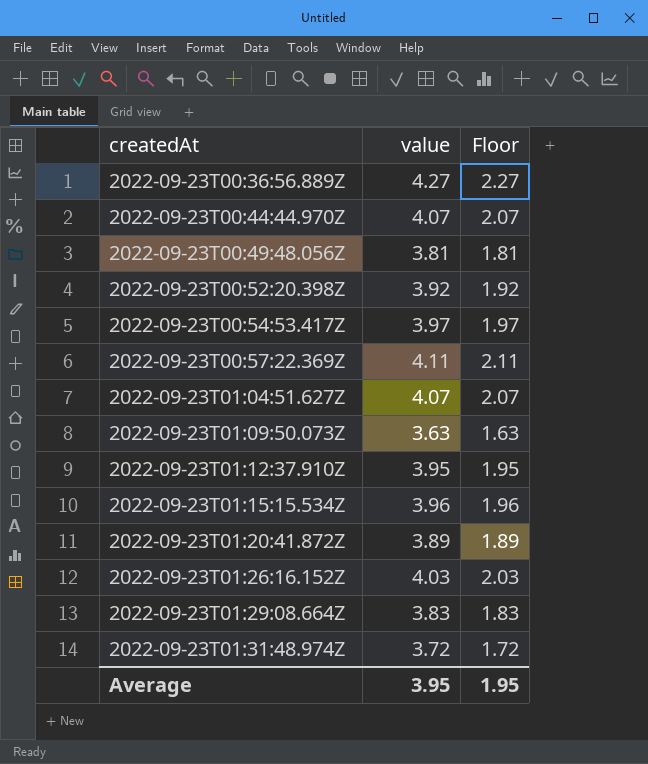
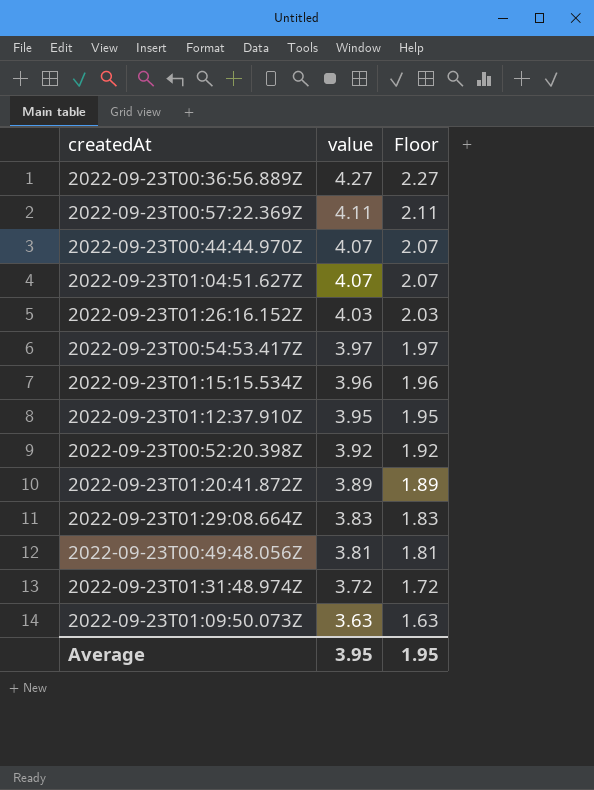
row order: createdAt ascending -> value descending

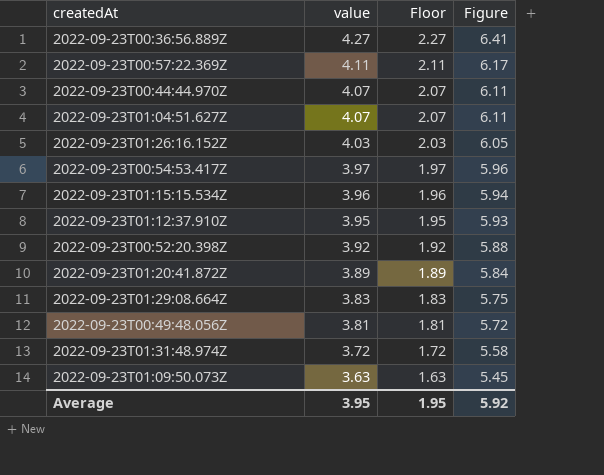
column Figure | formula: none -> [value] * 1.5

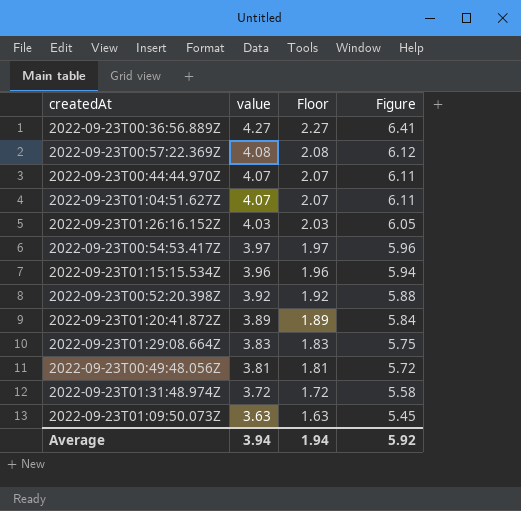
row 2022-09-23T01:12:37.910Z: 3.95 | 1.95 | 5.93 -> none
2022-09-23T00:57:22.369Z | value: 4.11 -> 4.08
2022-09-23T00:57:22.369Z | Floor: 2.11 -> 2.08
2022-09-23T00:57:22.369Z | Figure: 6.17 -> 6.12
Average | value: 3.95 -> 3.94
Average | Floor: 1.95 -> 1.94

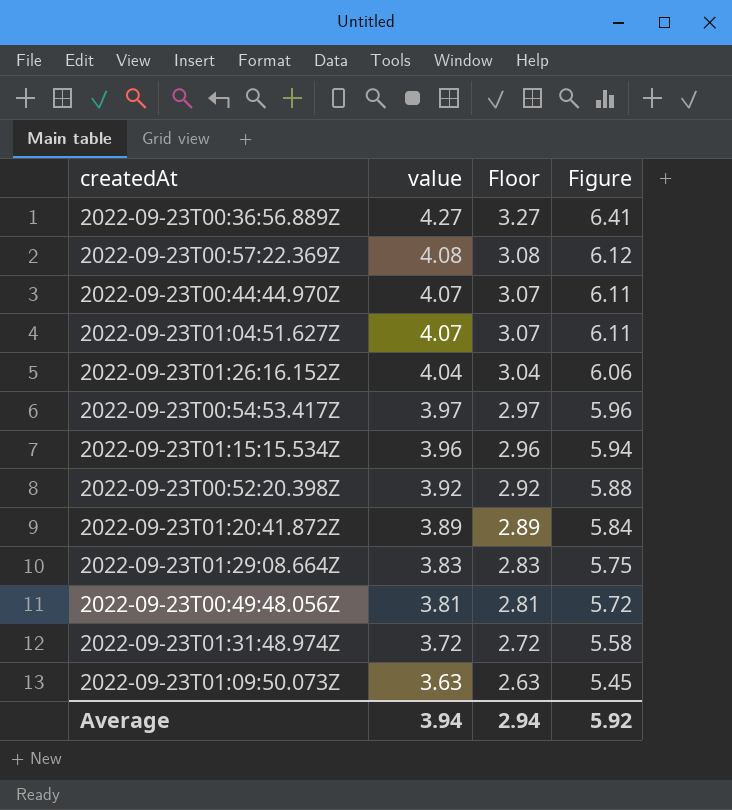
column Floor | formula: [value] - 2 -> [value] - 1
2022-09-23T01:26:16.152Z | value: 4.03 -> 4.04
2022-09-23T01:26:16.152Z | Figure: 6.05 -> 6.06
Average | Floor: 1.94 -> 2.94

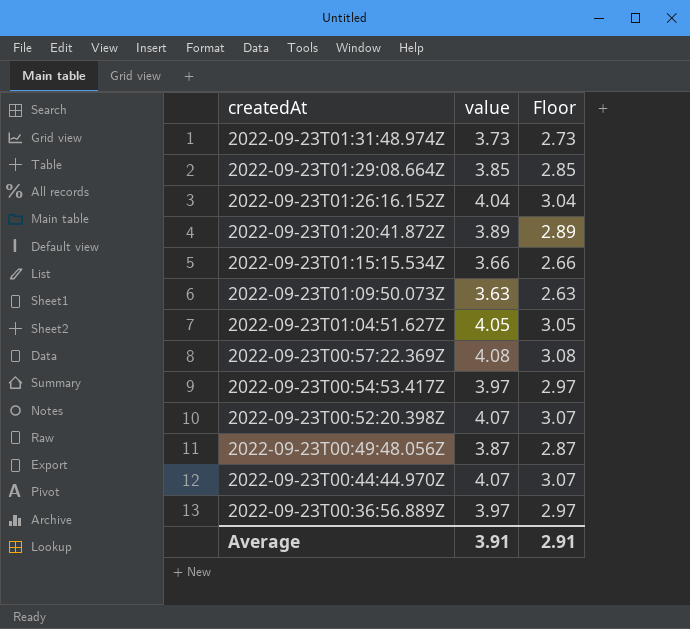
row order: value descending -> createdAt descending
column Figure | formula: [value] * 1.5 -> none
2022-09-23T01:31:48.974Z | value: 3.72 -> 3.73
2022-09-23T01:31:48.974Z | Floor: 2.72 -> 2.73
2022-09-23T01:29:08.664Z | value: 3.83 -> 3.85
2022-09-23T01:29:08.664Z | Floor: 2.83 -> 2.85
2022-09-23T01:15:15.534Z | value: 3.96 -> 3.66
2022-09-23T01:15:15.534Z | Floor: 2.96 -> 2.66
2022-09-23T01:04:51.627Z | value: 4.07 -> 4.05
2022-09-23T01:04:51.627Z | Floor: 3.07 -> 3.05
2022-09-23T00:52:20.398Z | value: 3.92 -> 4.07
2022-09-23T00:52:20.398Z | Floor: 2.92 -> 3.07
2022-09-23T00:49:48.056Z | value: 3.81 -> 3.87
2022-09-23T00:49:48.056Z | Floor: 2.81 -> 2.87
2022-09-23T00:36:56.889Z | value: 4.27 -> 3.97
2022-09-23T00:36:56.889Z | Floor: 3.27 -> 2.97
Average | value: 3.94 -> 3.91
Average | Floor: 2.94 -> 2.91

